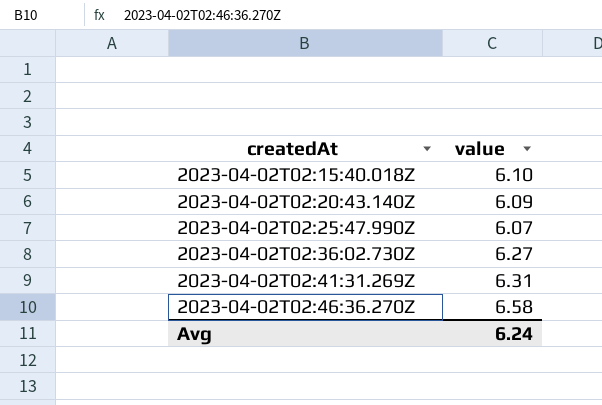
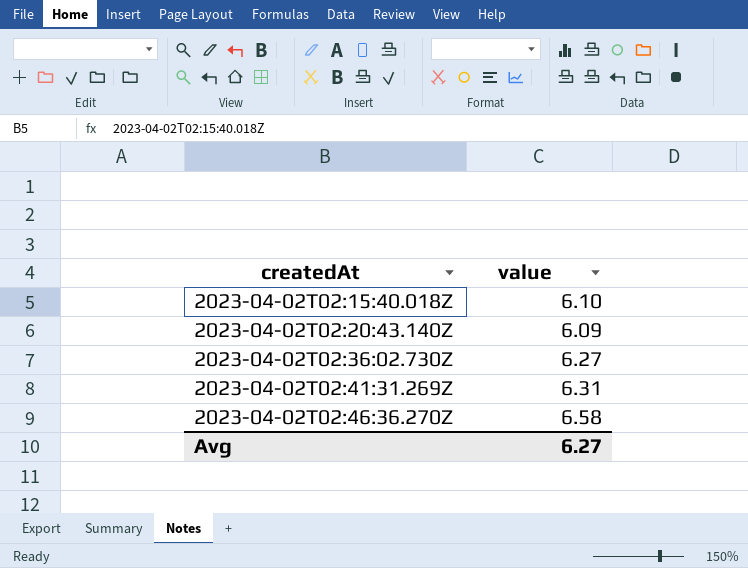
row 2023-04-02T02:25:47.990Z: 6.07 -> none
Avg | value: 6.24 -> 6.27

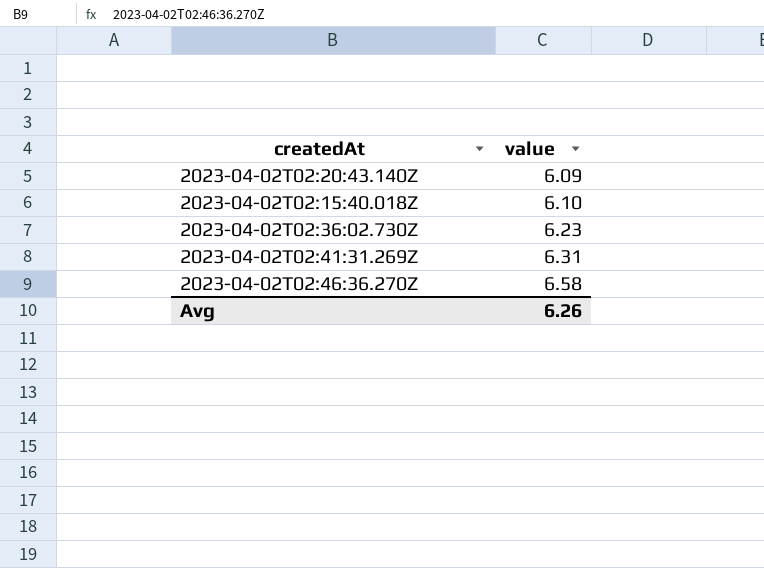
row order: createdAt ascending -> value ascending
2023-04-02T02:36:02.730Z | value: 6.27 -> 6.23
Avg | value: 6.27 -> 6.26

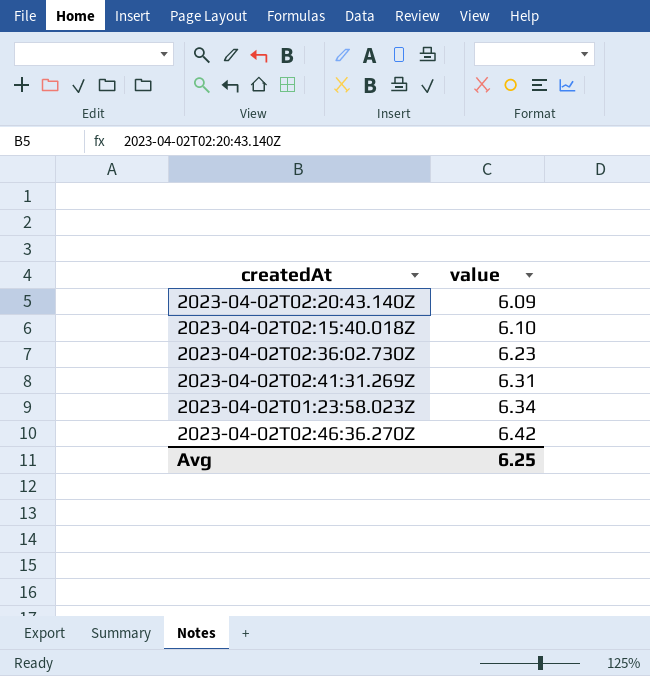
row 2023-04-02T01:23:58.023Z: none -> 6.34
2023-04-02T02:46:36.270Z | value: 6.58 -> 6.42
Avg | value: 6.26 -> 6.25

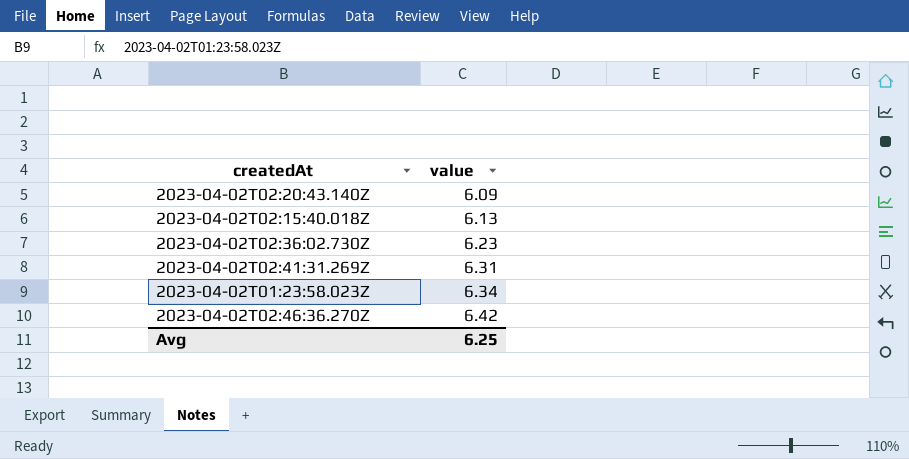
2023-04-02T02:15:40.018Z | value: 6.10 -> 6.13

